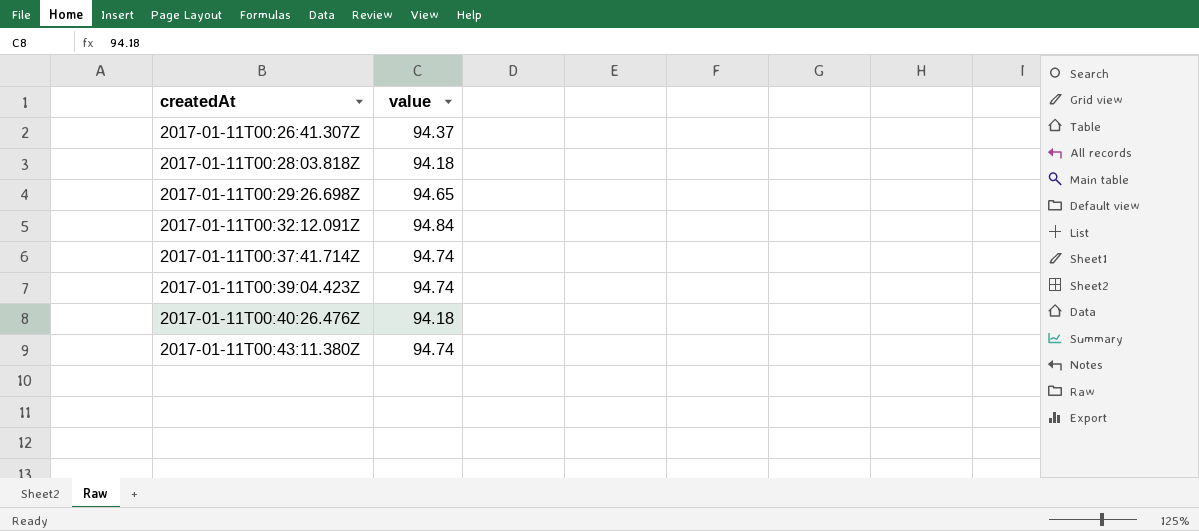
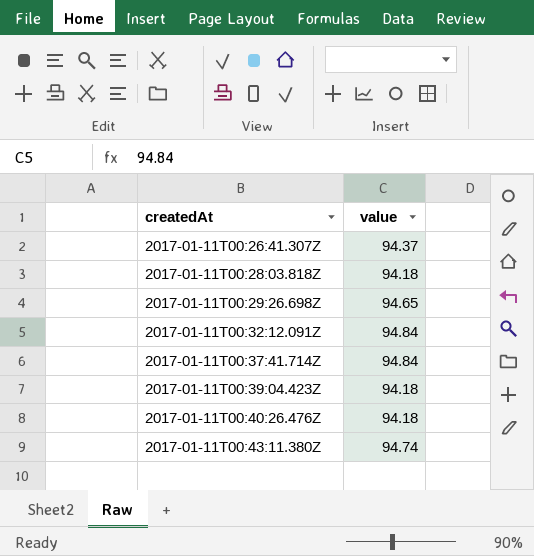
2017-01-11T00:37:41.714Z | value: 94.74 -> 94.84
2017-01-11T00:39:04.423Z | value: 94.74 -> 94.18

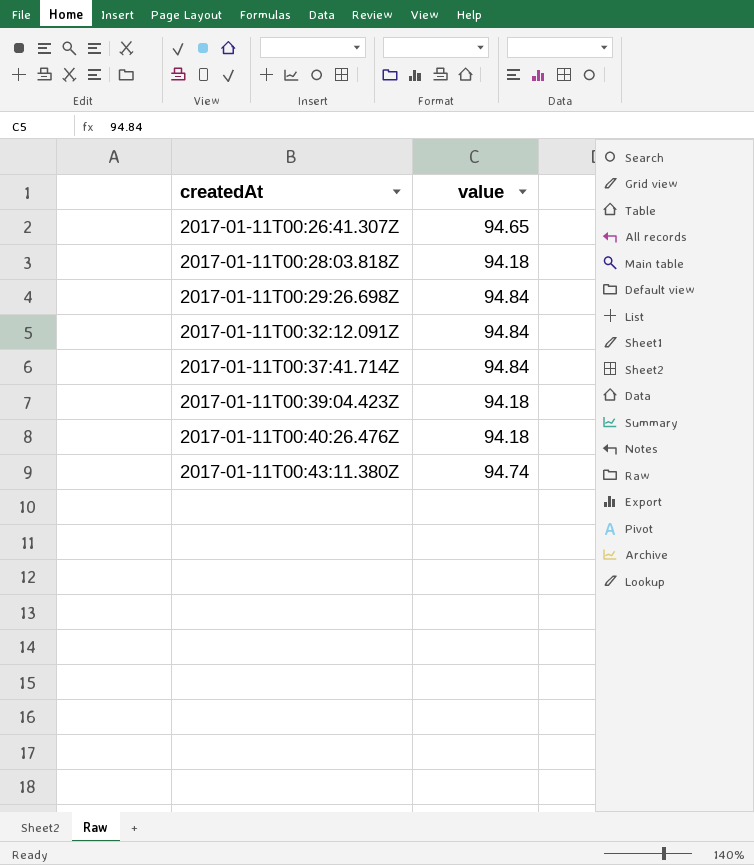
2017-01-11T00:26:41.307Z | value: 94.37 -> 94.65
2017-01-11T00:29:26.698Z | value: 94.65 -> 94.84

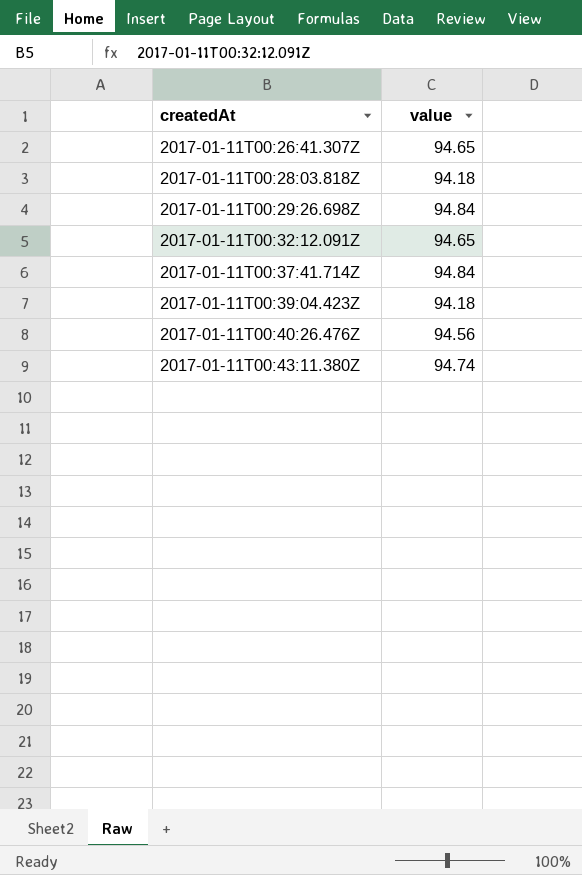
2017-01-11T00:32:12.091Z | value: 94.84 -> 94.65
2017-01-11T00:40:26.476Z | value: 94.18 -> 94.56

